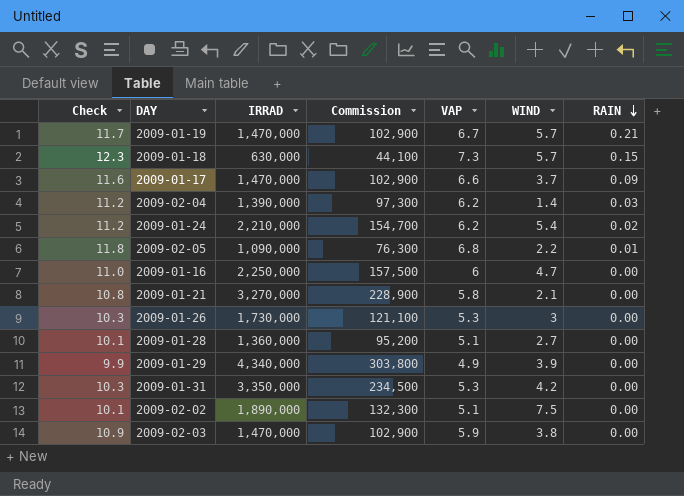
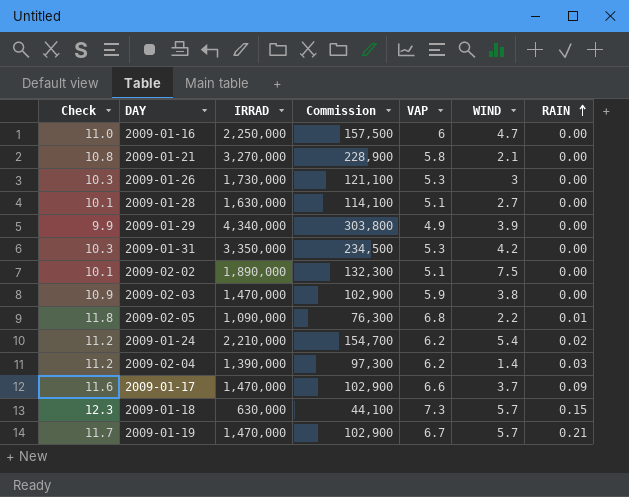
row order: RAIN descending -> RAIN ascending
2009-01-28 | IRRAD: 1,360,000 -> 1,630,000
2009-01-28 | Commission: 95,200 -> 114,100

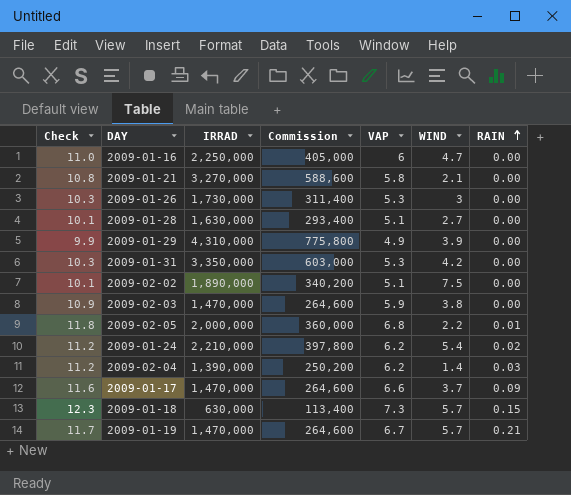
column Commission | formula: [IRRAD] * 0.07 -> [IRRAD] * 0.18
2009-01-29 | IRRAD: 4,340,000 -> 4,310,000
2009-02-05 | IRRAD: 1,090,000 -> 2,000,000

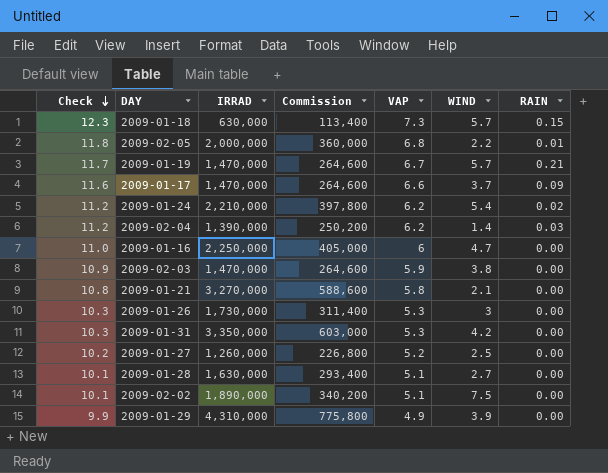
row order: RAIN ascending -> Check descending
row 2009-01-27: none -> 10.2 | 1,260,000 | 226,800 | 5.2 | 2.5 | 0.00

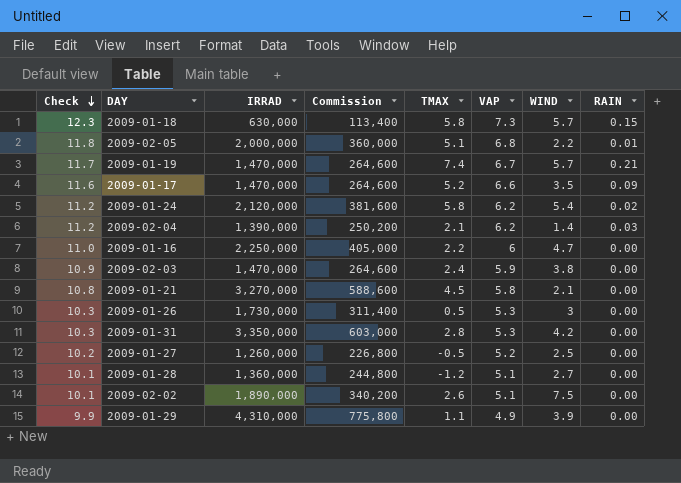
column TMAX | position: none -> 5
2009-01-17 | WIND: 3.7 -> 3.5
2009-01-24 | IRRAD: 2,210,000 -> 2,120,000
2009-01-24 | Commission: 397,800 -> 381,600
2009-01-28 | IRRAD: 1,630,000 -> 1,360,000
2009-01-28 | Commission: 293,400 -> 244,800

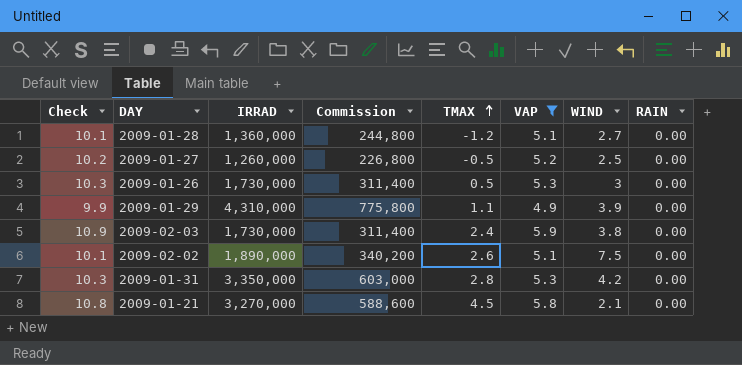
filter: none -> VAP <= 5.9
row order: Check descending -> TMAX ascending
2009-02-03 | IRRAD: 1,470,000 -> 1,730,000
2009-02-03 | Commission: 264,600 -> 311,400

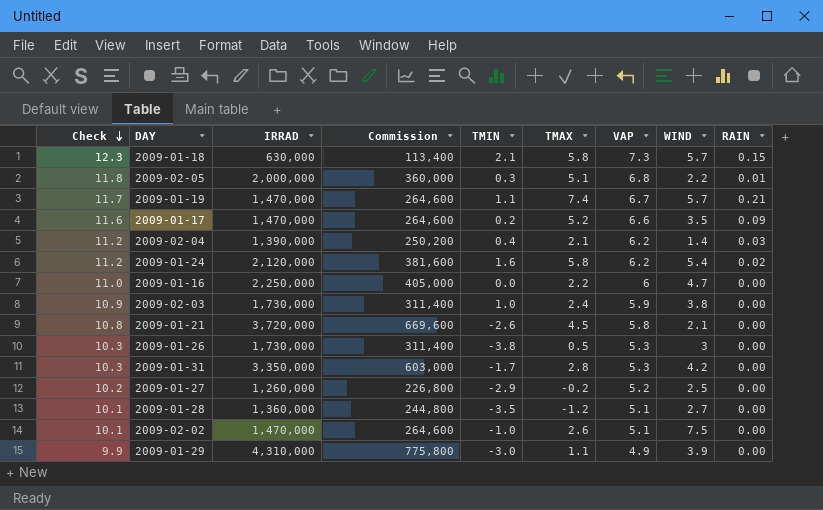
filter: VAP <= 5.9 -> none
row order: TMAX ascending -> Check descending
column TMIN | position: none -> 5
2009-01-21 | IRRAD: 3,270,000 -> 3,720,000
2009-01-21 | Commission: 588,600 -> 669,600
2009-01-27 | TMAX: -0.5 -> -0.2
2009-02-02 | IRRAD: 1,890,000 -> 1,470,000
2009-02-02 | Commission: 340,200 -> 264,600

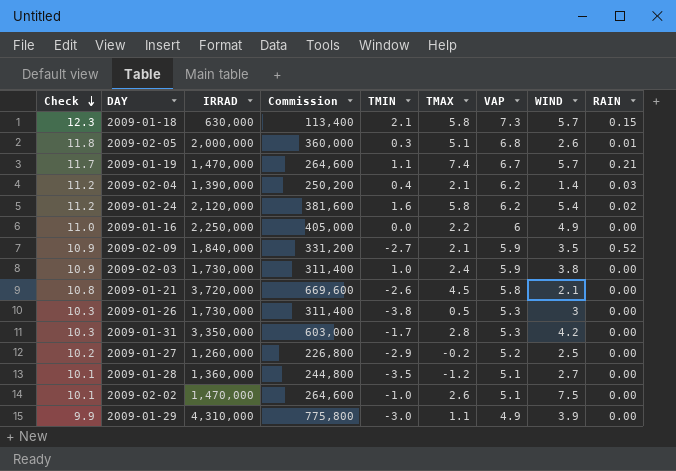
row 2009-01-17: 11.6 | 1,470,000 | 264,600 | 0.2 | 5.2 | 6.6 | 3.5 | 0.09 -> none
2009-02-05 | WIND: 2.2 -> 2.6
2009-01-16 | WIND: 4.7 -> 4.9
row 2009-02-09: none -> 10.9 | 1,840,000 | 331,200 | -2.7 | 2.1 | 5.9 | 3.5 | 0.52

